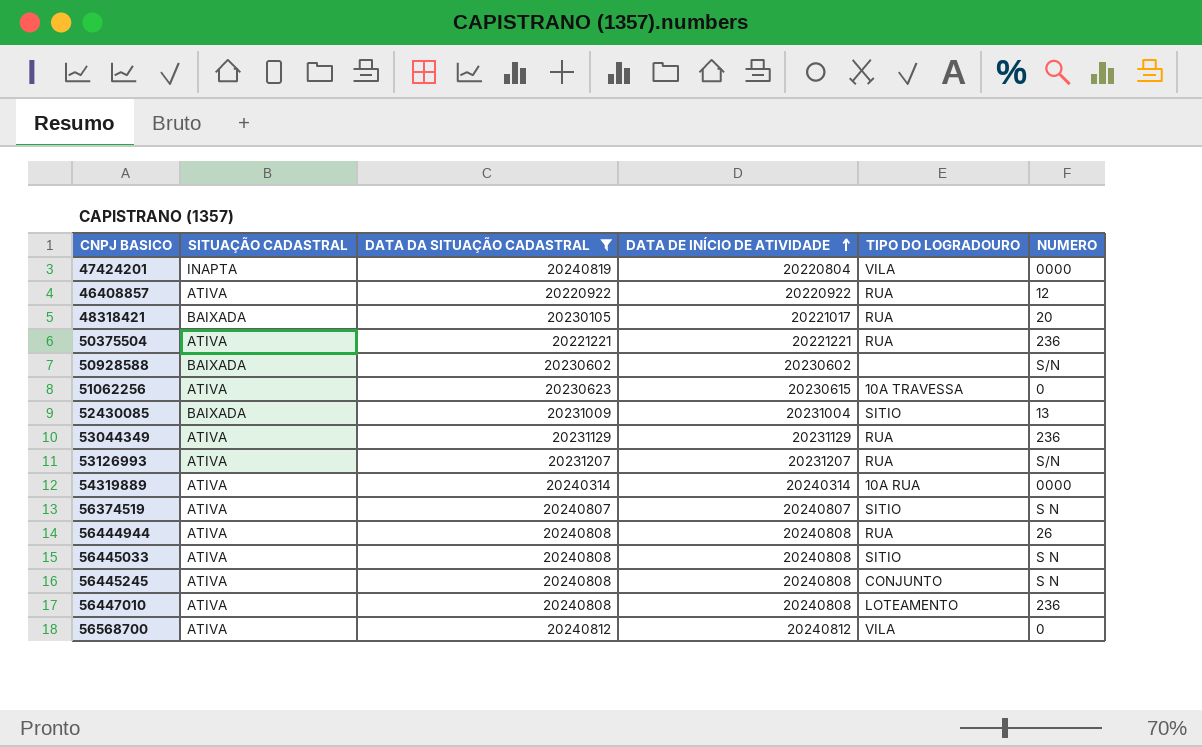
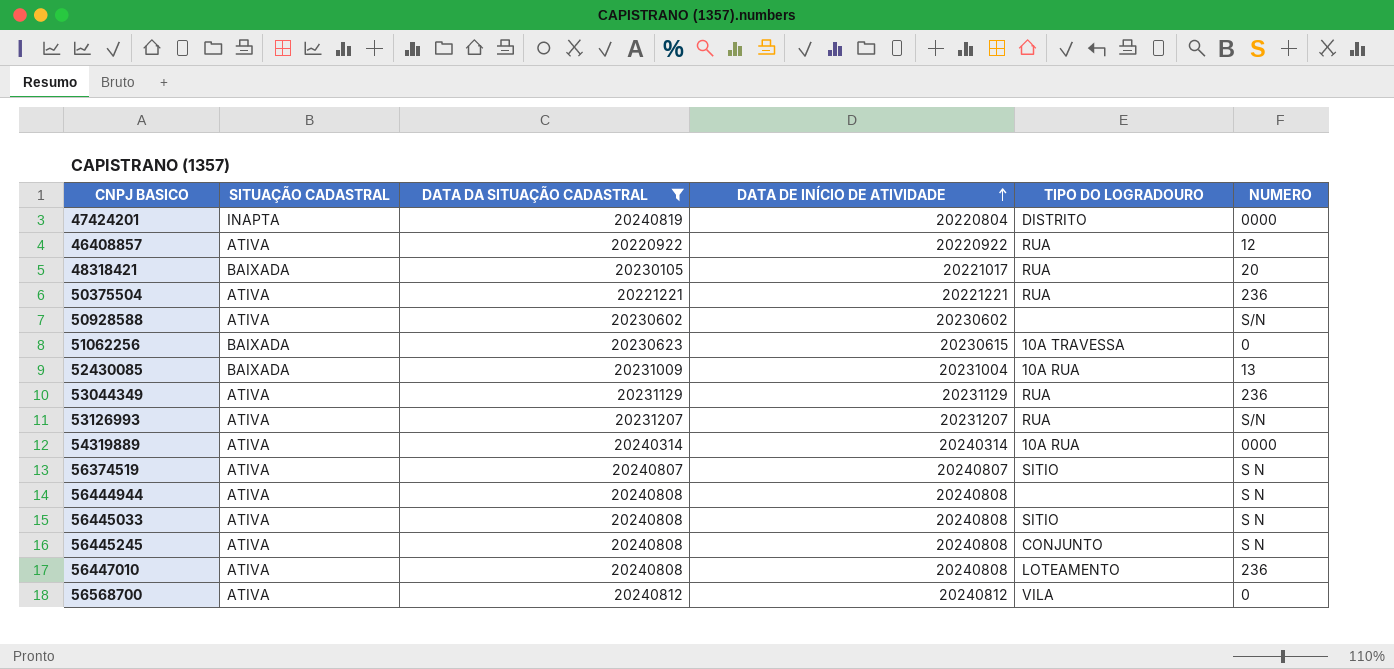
47424201 | TIPO DO LOGRADOURO: VILA -> DISTRITO
50928588 | SITUAÇÃO CADASTRAL: BAIXADA -> ATIVA
51062256 | SITUAÇÃO CADASTRAL: ATIVA -> BAIXADA
52430085 | TIPO DO LOGRADOURO: SITIO -> 10A RUA
56444944 | TIPO DO LOGRADOURO: RUA -> none
56444944 | NUMERO: 26 -> S N

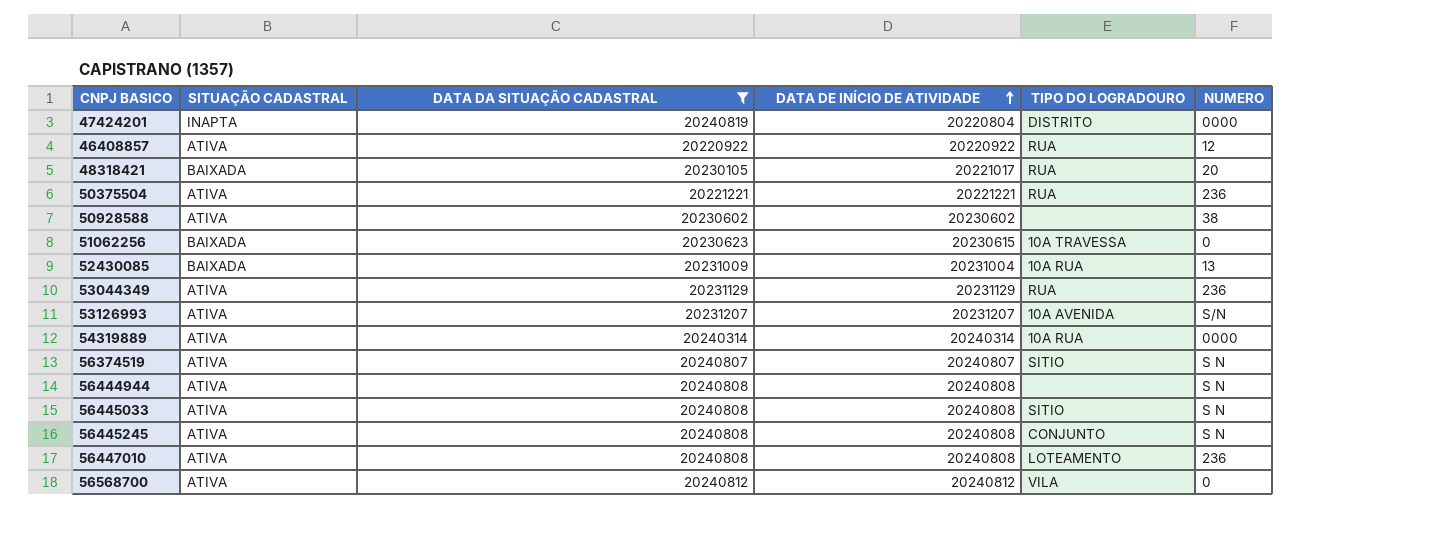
50928588 | NUMERO: S/N -> 38
53126993 | TIPO DO LOGRADOURO: RUA -> 10A AVENIDA

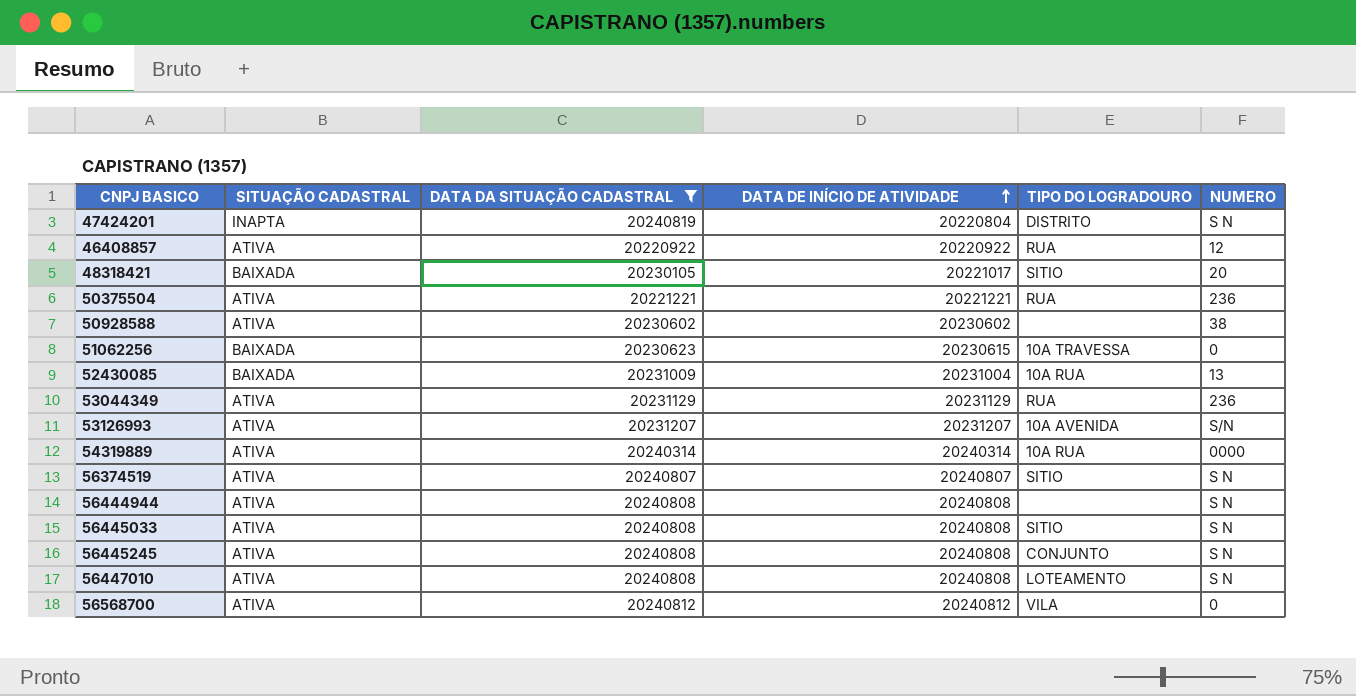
47424201 | NUMERO: 0000 -> S N
48318421 | TIPO DO LOGRADOURO: RUA -> SITIO
56447010 | NUMERO: 236 -> S N

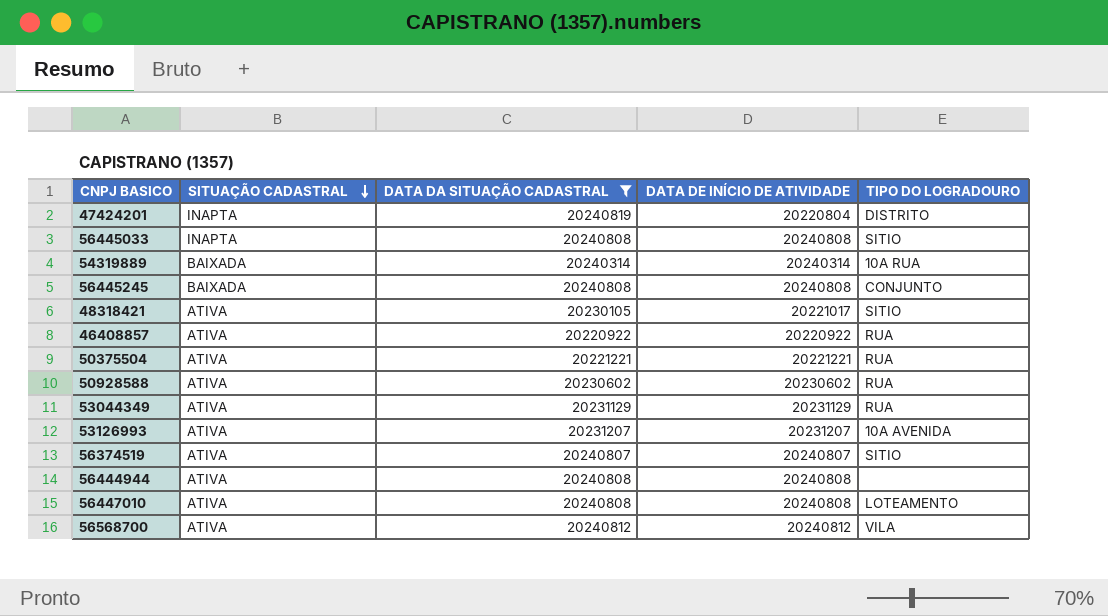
row order: DATA DE INÍCIO DE ATIVIDADE ascending -> SITUAÇÃO CADASTRAL descending
column NUMERO | position: 6 -> none
row 51062256: BAIXADA | 20230623 | 20230615 | 10A TRAVESSA | 0 -> none
row 52430085: BAIXADA | 20231009 | 20231004 | 10A RUA | 13 -> none
56445033 | SITUAÇÃO CADASTRAL: ATIVA -> INAPTA
54319889 | SITUAÇÃO CADASTRAL: ATIVA -> BAIXADA
56445245 | SITUAÇÃO CADASTRAL: ATIVA -> BAIXADA
48318421 | SITUAÇÃO CADASTRAL: BAIXADA -> ATIVA
50928588 | TIPO DO LOGRADOURO: none -> RUA

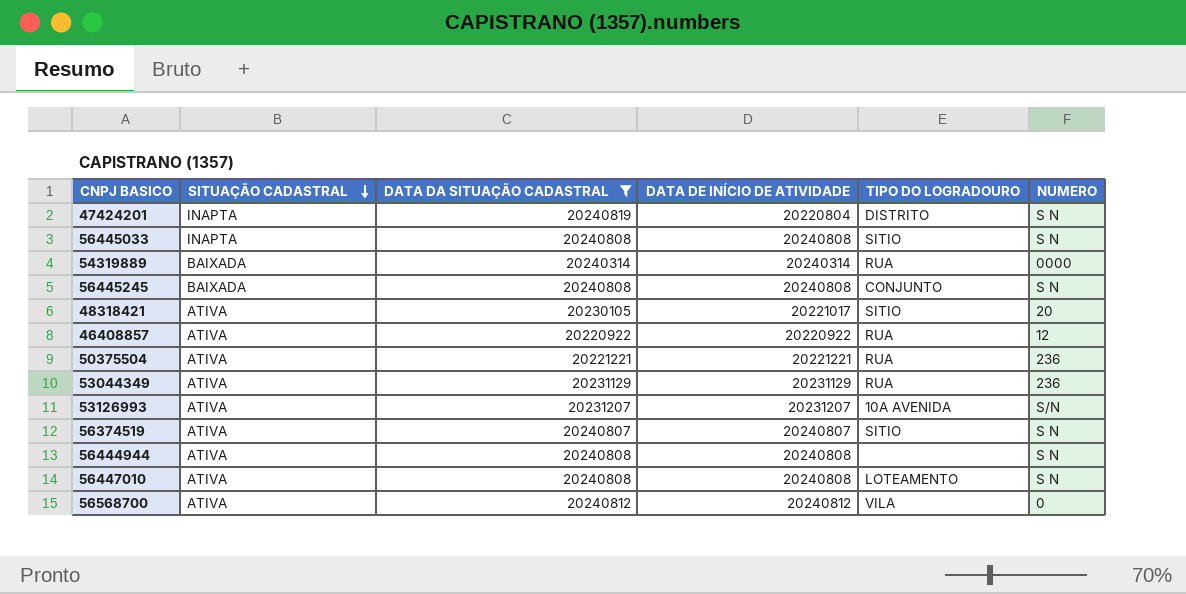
column NUMERO | position: none -> 6
row 50928588: ATIVA | 20230602 | 20230602 | RUA -> none
54319889 | TIPO DO LOGRADOURO: 10A RUA -> RUA

